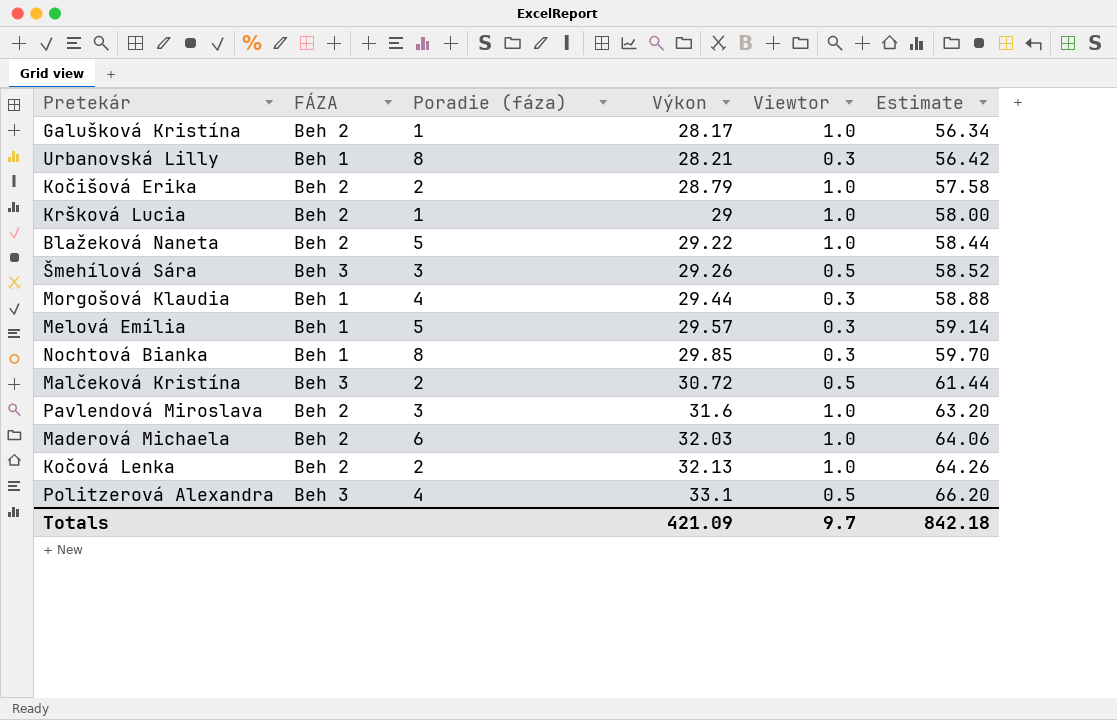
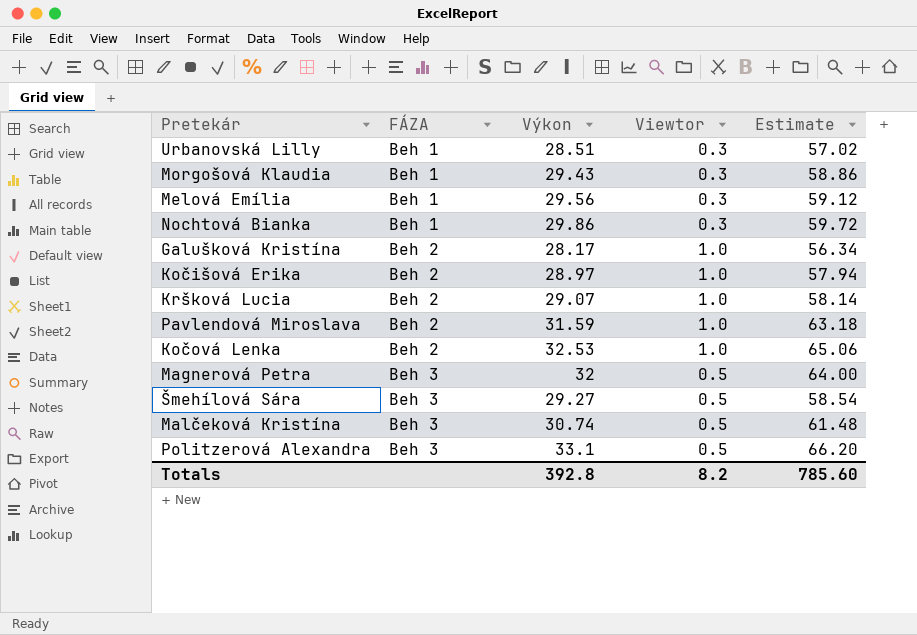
row order: Výkon ascending -> FÁZA ascending
column Poradie (fáza) | position: 3 -> none
row Blažeková Naneta: Beh 2 | 5 | 29.22 | 1.0 | 58.44 -> none
row Maderová Michaela: Beh 2 | 6 | 32.03 | 1.0 | 64.06 -> none
Urbanovská Lilly | Výkon: 28.21 -> 28.51
Urbanovská Lilly | Estimate: 56.42 -> 57.02
Morgošová Klaudia | Výkon: 29.44 -> 29.43
Morgošová Klaudia | Estimate: 58.88 -> 58.86
Melová Emília | Výkon: 29.57 -> 29.56
Melová Emília | Estimate: 59.14 -> 59.12
Nochtová Bianka | Výkon: 29.85 -> 29.86
Nochtová Bianka | Estimate: 59.70 -> 59.72
Kočišová Erika | Výkon: 28.79 -> 28.97
Kočišová Erika | Estimate: 57.58 -> 57.94
Kršková Lucia | Výkon: 29 -> 29.07
Kršková Lucia | Estimate: 58.00 -> 58.14
Pavlendová Miroslava | Výkon: 31.6 -> 31.59
Pavlendová Miroslava | Estimate: 63.20 -> 63.18
Kočová Lenka | Výkon: 32.13 -> 32.53
Kočová Lenka | Estimate: 64.26 -> 65.06
row Magnerová Petra: none -> Beh 3 | 32 | 0.5 | 64.00
Šmehílová Sára | Výkon: 29.26 -> 29.27
Šmehílová Sára | Estimate: 58.52 -> 58.54
Malčeková Kristína | Výkon: 30.72 -> 30.74
Malčeková Kristína | Estimate: 61.44 -> 61.48
Totals | Výkon: 421.09 -> 392.8
Totals | Viewtor: 9.7 -> 8.2
Totals | Estimate: 842.18 -> 785.60

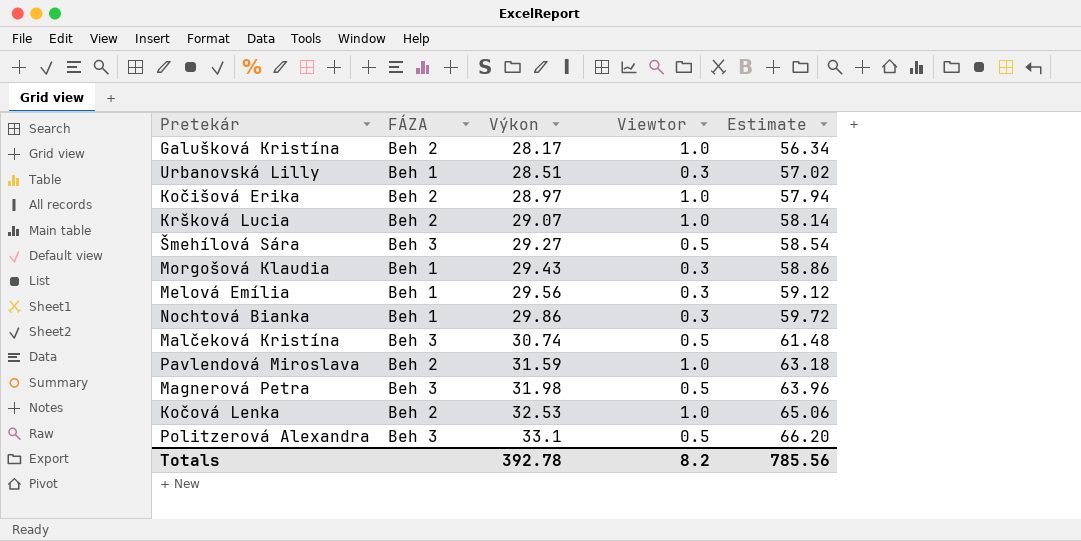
row order: FÁZA ascending -> Výkon ascending
Magnerová Petra | Výkon: 32 -> 31.98
Magnerová Petra | Estimate: 64.00 -> 63.96
Totals | Výkon: 392.8 -> 392.78
Totals | Estimate: 785.60 -> 785.56

